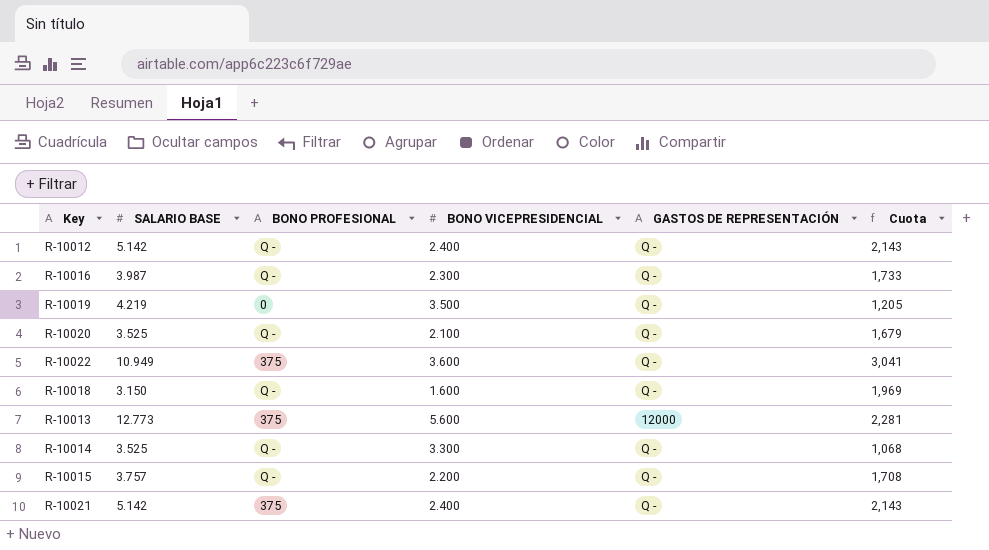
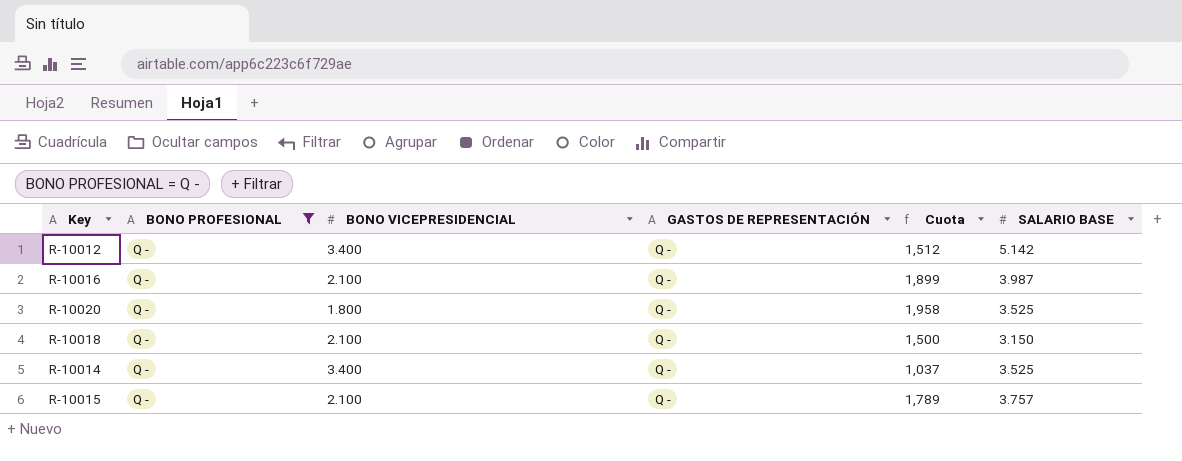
filter: none -> BONO PROFESIONAL = Q -
column SALARIO BASE | position: 2 -> 6
R-10012 | BONO VICEPRESIDENCIAL: 2.400 -> 3.400
R-10012 | Cuota: 2,143 -> 1,512
R-10016 | BONO VICEPRESIDENCIAL: 2.300 -> 2.100
R-10016 | Cuota: 1,733 -> 1,899
R-10020 | BONO VICEPRESIDENCIAL: 2.100 -> 1.800
R-10020 | Cuota: 1,679 -> 1,958
R-10018 | BONO VICEPRESIDENCIAL: 1.600 -> 2.100
R-10018 | Cuota: 1,969 -> 1,500
R-10014 | BONO VICEPRESIDENCIAL: 3.300 -> 3.400
R-10014 | Cuota: 1,068 -> 1,037
R-10015 | BONO VICEPRESIDENCIAL: 2.200 -> 2.100
R-10015 | Cuota: 1,708 -> 1,789

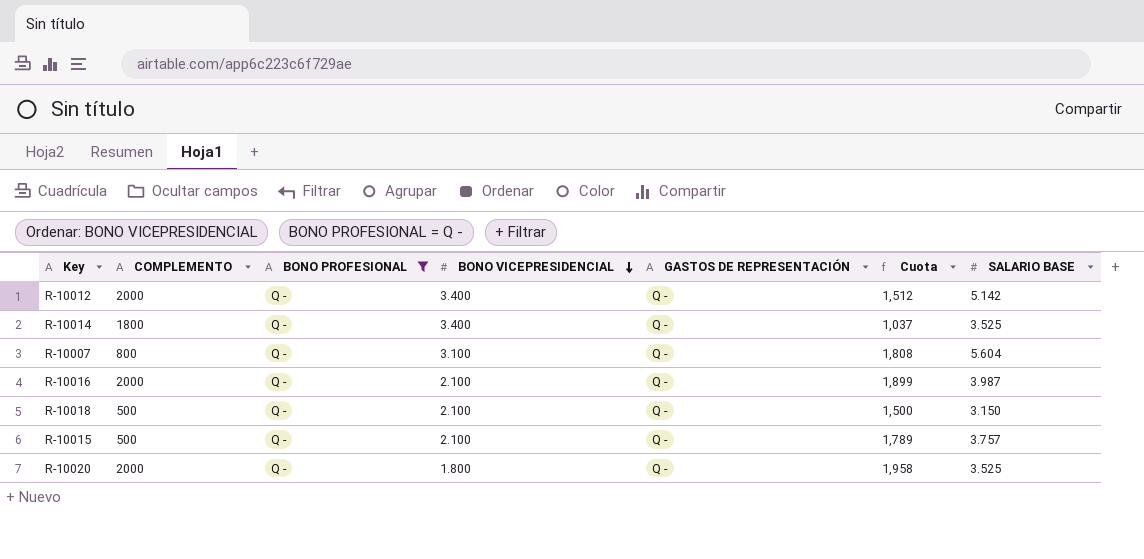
row order: none -> BONO VICEPRESIDENCIAL descending
column COMPLEMENTO | position: none -> 2
row R-10007: none -> 800 | Q - | 3.100 | Q - | 1,808 | 5.604

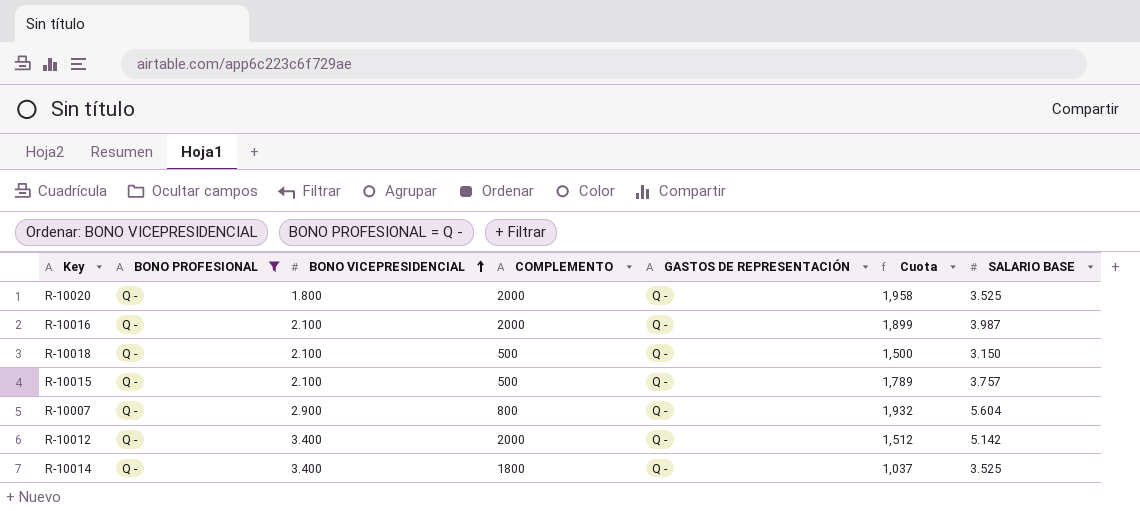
row order: BONO VICEPRESIDENCIAL descending -> BONO VICEPRESIDENCIAL ascending
column COMPLEMENTO | position: 2 -> 4
R-10007 | BONO VICEPRESIDENCIAL: 3.100 -> 2.900
R-10007 | Cuota: 1,808 -> 1,932

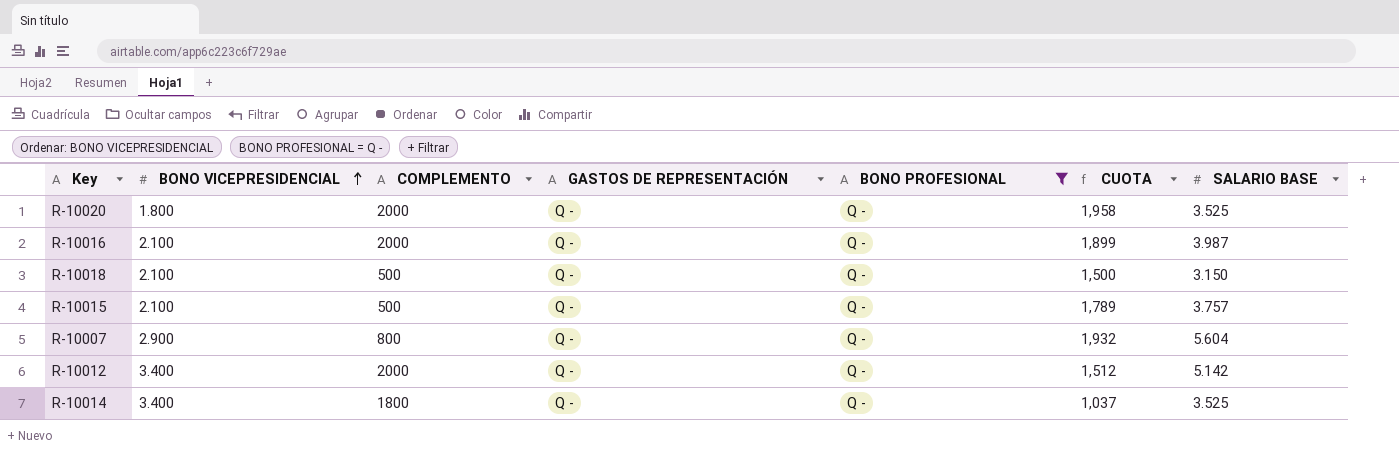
column BONO PROFESIONAL | position: 2 -> 5
column name: Cuota -> CUOTA

